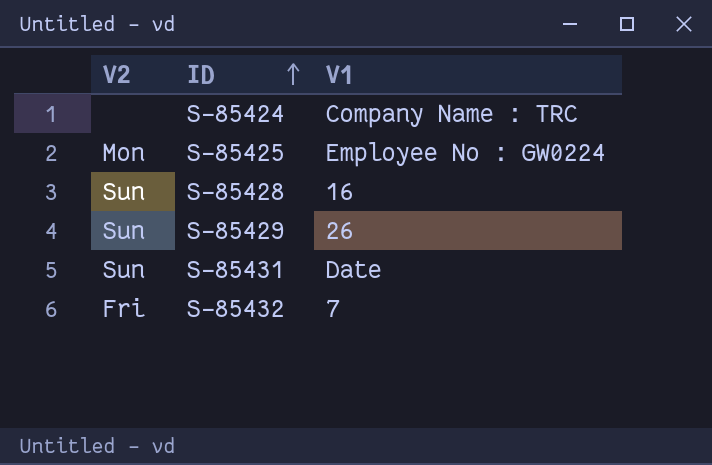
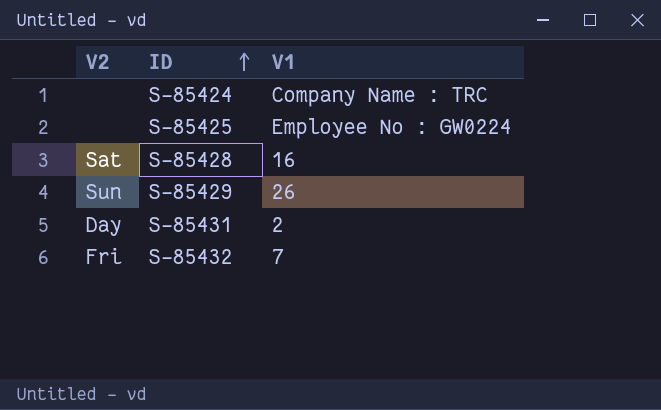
S-85425 | V2: Mon -> none
S-85428 | V2: Sun -> Sat
S-85431 | V2: Sun -> Day
S-85431 | V1: Date -> 2

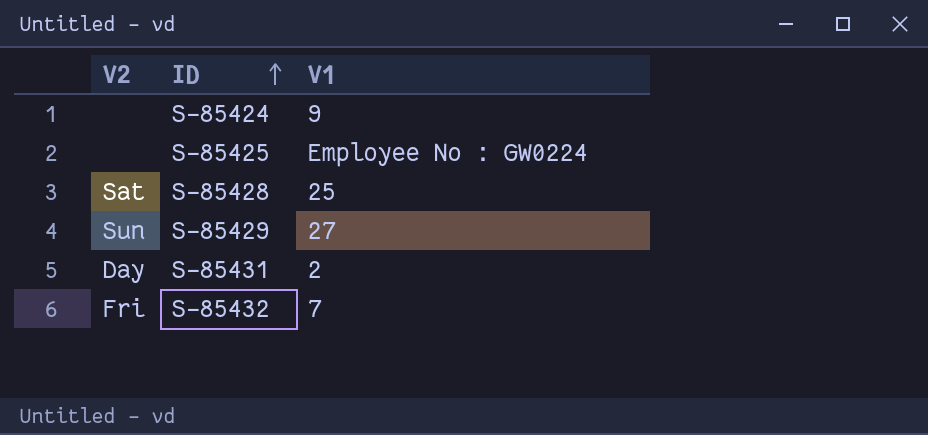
S-85424 | V1: Company Name : TRC -> 9
S-85428 | V1: 16 -> 25
S-85429 | V1: 26 -> 27

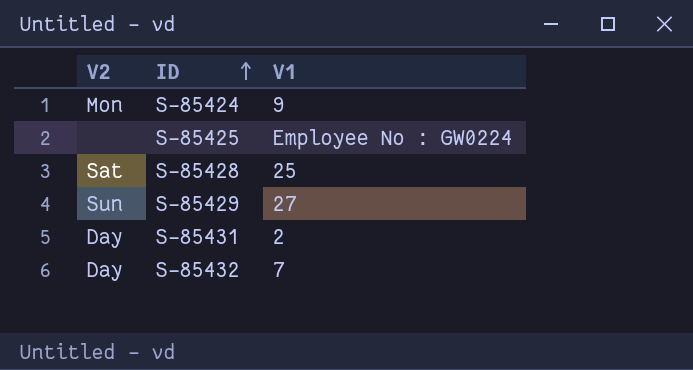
S-85424 | V2: none -> Mon
S-85432 | V2: Fri -> Day

